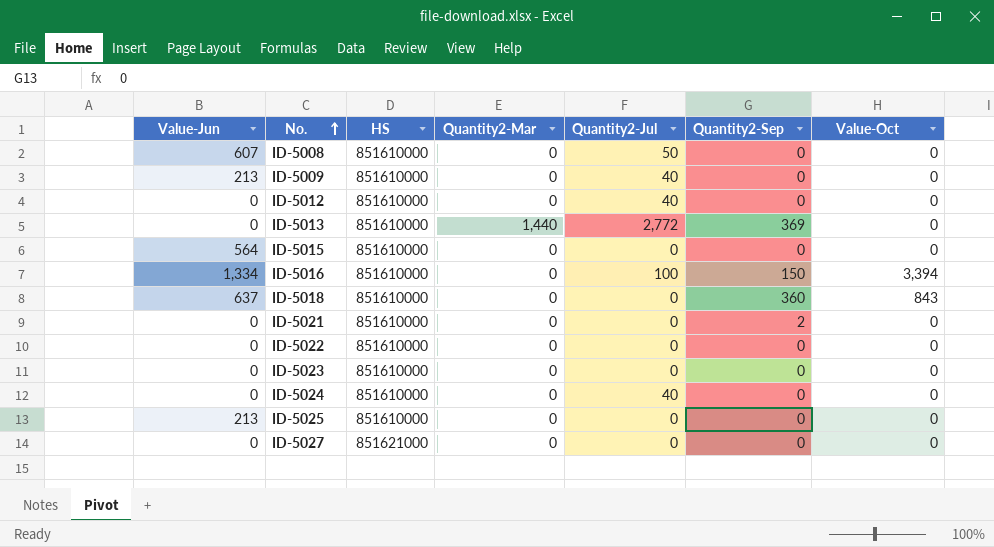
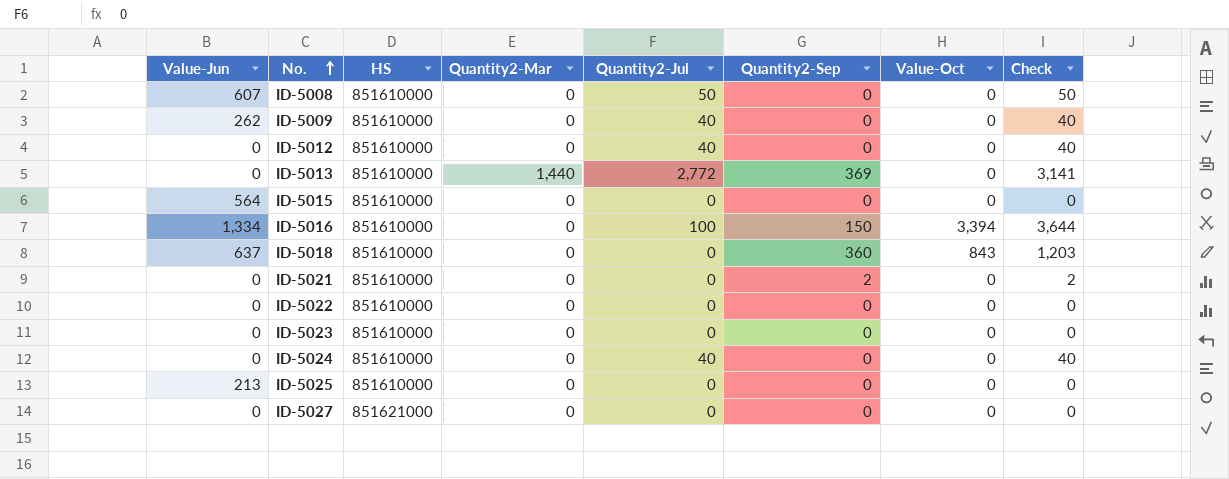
column Check | formula: none -> [Quantity2-Jul] + [Quantity2-Sep] + [Value-Oct]
ID-5009 | Value-Jun: 213 -> 262

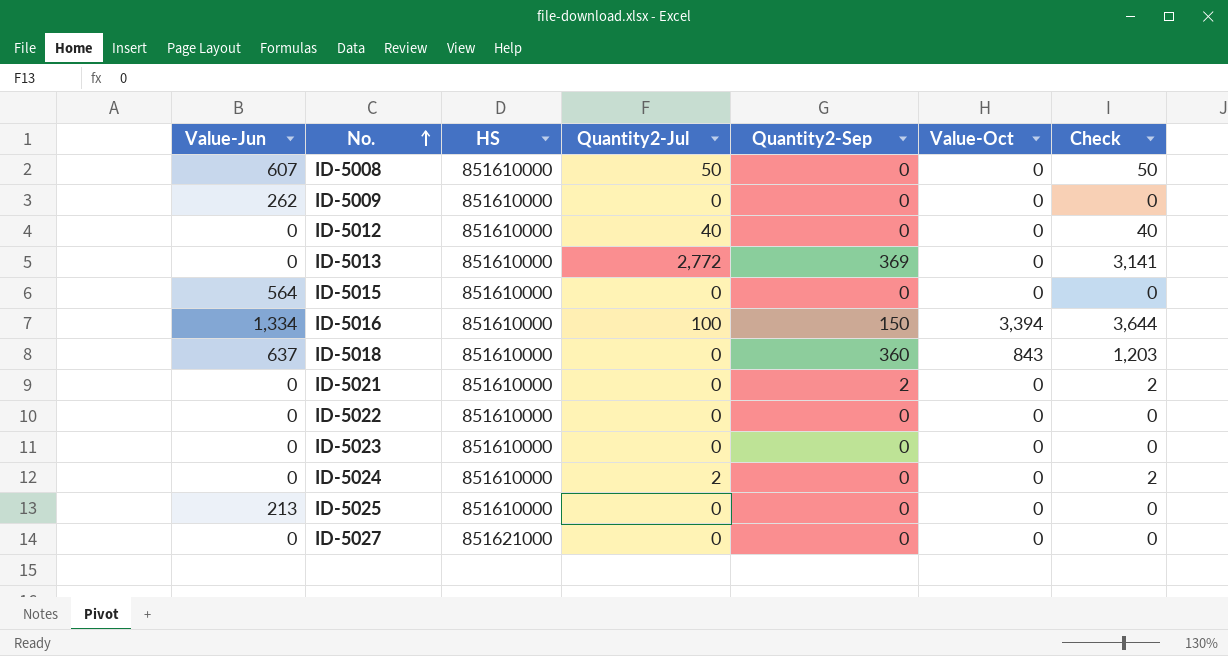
column Quantity2-Mar | position: 4 -> none
ID-5009 | Quantity2-Jul: 40 -> 0
ID-5009 | Check: 40 -> 0
ID-5024 | Quantity2-Jul: 40 -> 2
ID-5024 | Check: 40 -> 2

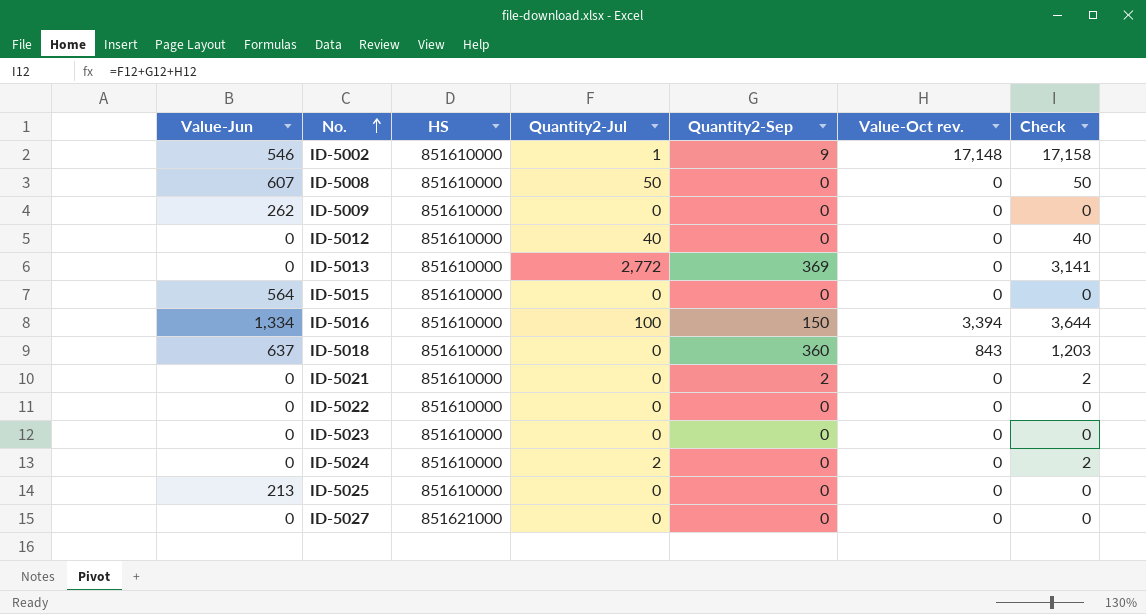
column name: Value-Oct -> Value-Oct rev.
row ID-5002: none -> 546 | 851610000 | 1 | 9 | 17,148 | 17,158

